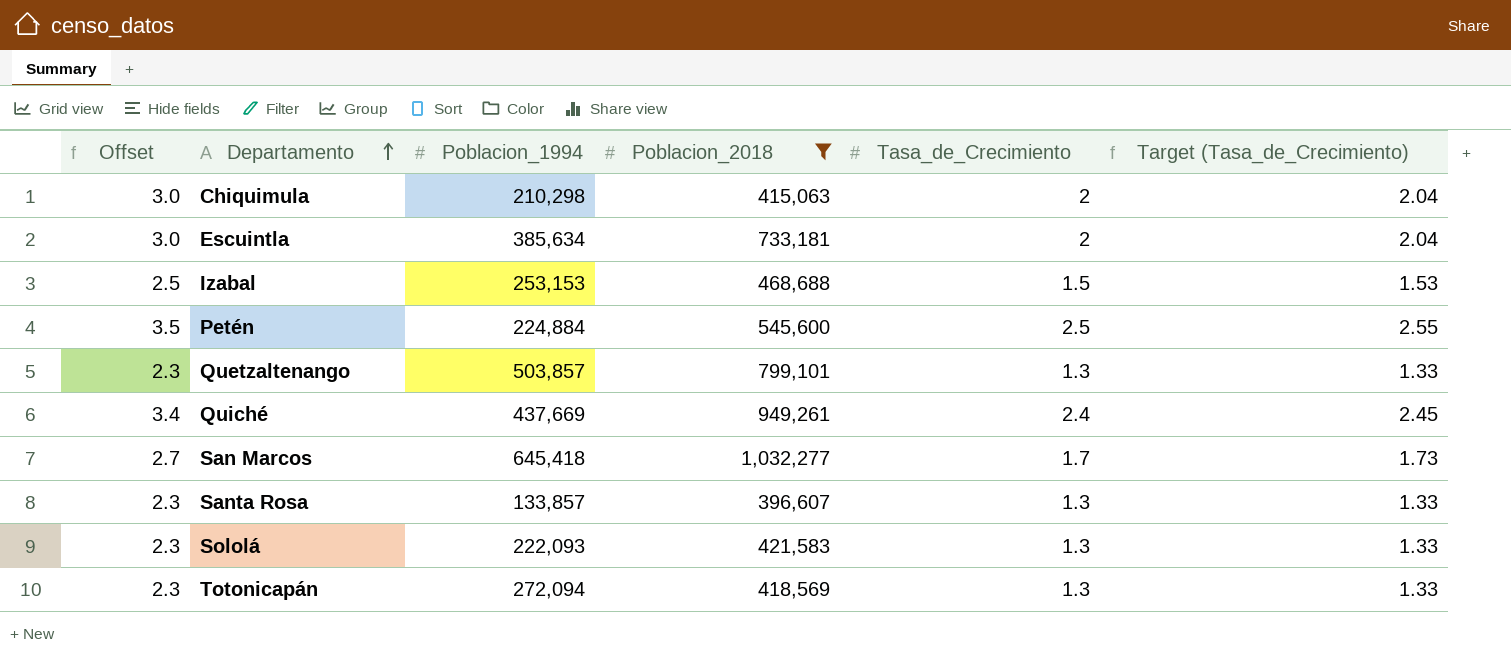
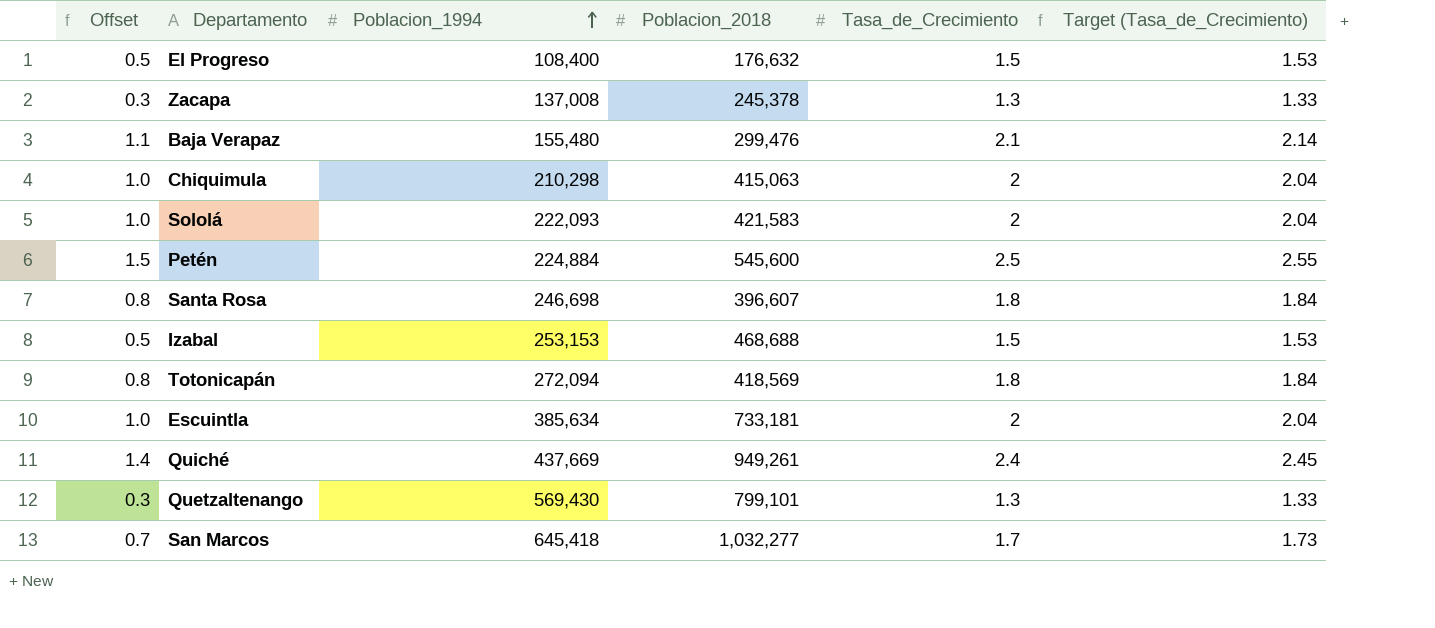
filter: Poblacion_2018 >= 396,607 -> none
row order: Departamento ascending -> Poblacion_1994 ascending
column Offset | formula: [Tasa_de_Crecimiento] + 1 -> [Tasa_de_Crecimiento] - 1
Sololá | Tasa_de_Crecimiento: 1.3 -> 2
Sololá | Target (Tasa_de_Crecimiento): 1.33 -> 2.04
Santa Rosa | Poblacion_1994: 133,857 -> 246,698
Santa Rosa | Tasa_de_Crecimiento: 1.3 -> 1.8
Santa Rosa | Target (Tasa_de_Crecimiento): 1.33 -> 1.84
Totonicapán | Tasa_de_Crecimiento: 1.3 -> 1.8
Totonicapán | Target (Tasa_de_Crecimiento): 1.33 -> 1.84
Quetzaltenango | Poblacion_1994: 503,857 -> 569,430

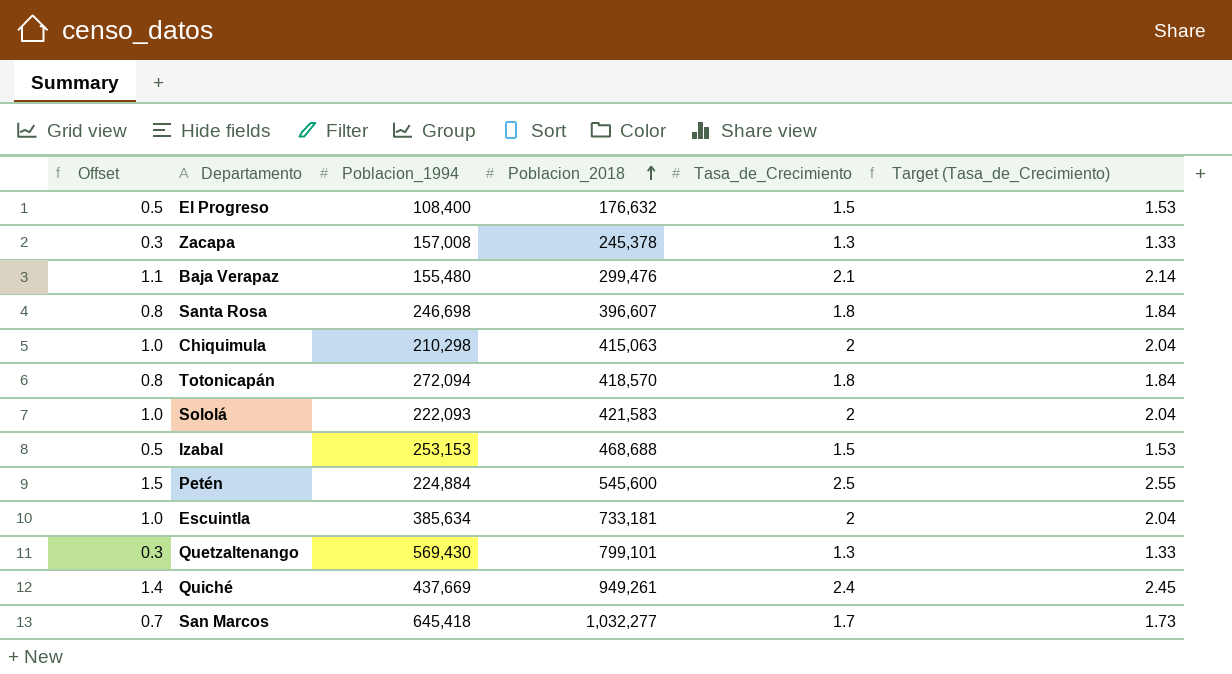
row order: Poblacion_1994 ascending -> Poblacion_2018 ascending
Zacapa | Poblacion_1994: 137,008 -> 157,008
Totonicapán | Poblacion_2018: 418,569 -> 418,570

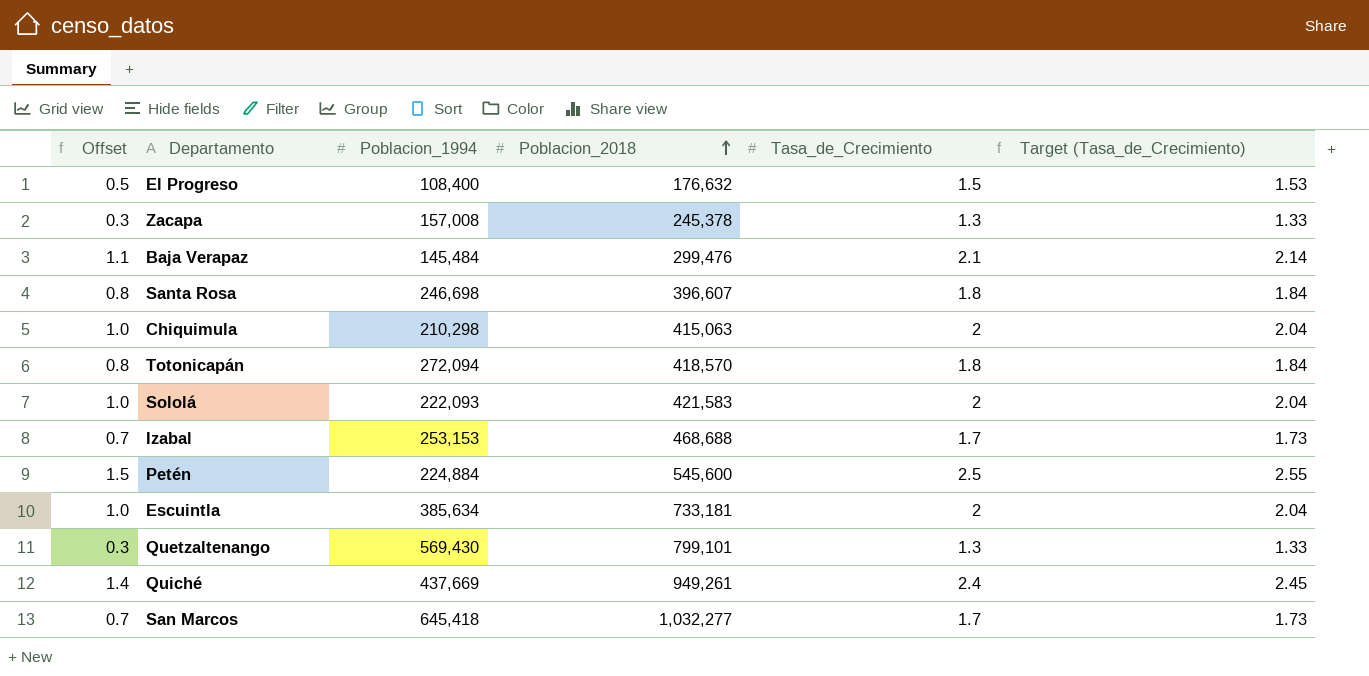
Baja Verapaz | Poblacion_1994: 155,480 -> 145,484
Izabal | Offset: 0.5 -> 0.7
Izabal | Tasa_de_Crecimiento: 1.5 -> 1.7
Izabal | Target (Tasa_de_Crecimiento): 1.53 -> 1.73

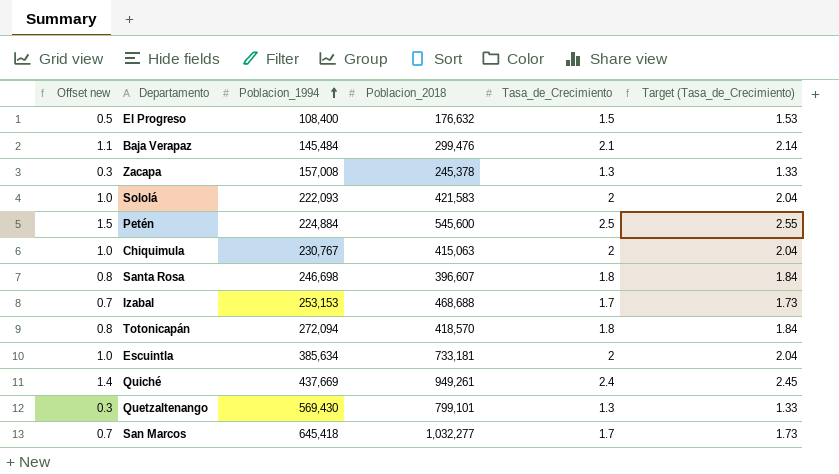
row order: Poblacion_2018 ascending -> Poblacion_1994 ascending
column name: Offset -> Offset new
Chiquimula | Poblacion_1994: 210,298 -> 230,767

